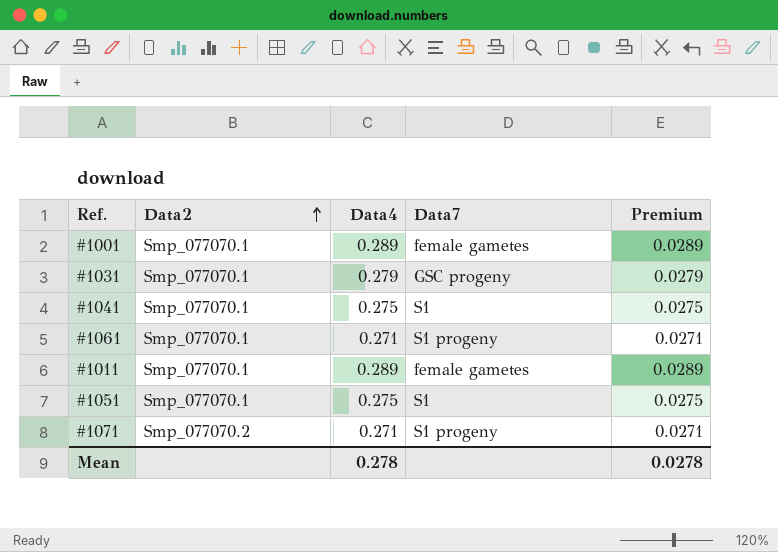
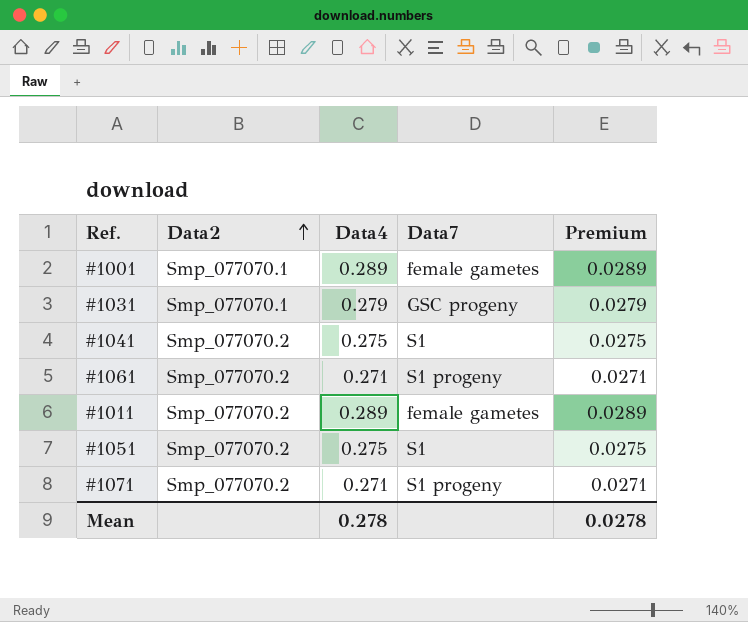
#1041 | Data2: Smp_077070.1 -> Smp_077070.2
#1061 | Data2: Smp_077070.1 -> Smp_077070.2
#1011 | Data2: Smp_077070.1 -> Smp_077070.2
#1051 | Data2: Smp_077070.1 -> Smp_077070.2

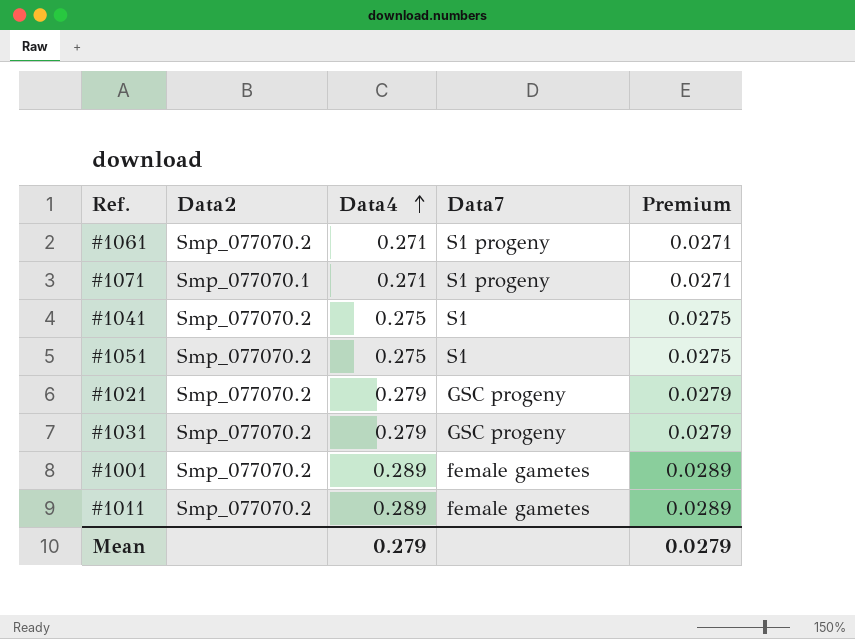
row order: Data2 ascending -> Data4 ascending
#1071 | Data2: Smp_077070.2 -> Smp_077070.1
row #1021: none -> Smp_077070.2 | 0.279 | GSC progeny | 0.0279
#1031 | Data2: Smp_077070.1 -> Smp_077070.2
#1001 | Data2: Smp_077070.1 -> Smp_077070.2
Mean | Data4: 0.278 -> 0.279
Mean | Premium: 0.0278 -> 0.0279

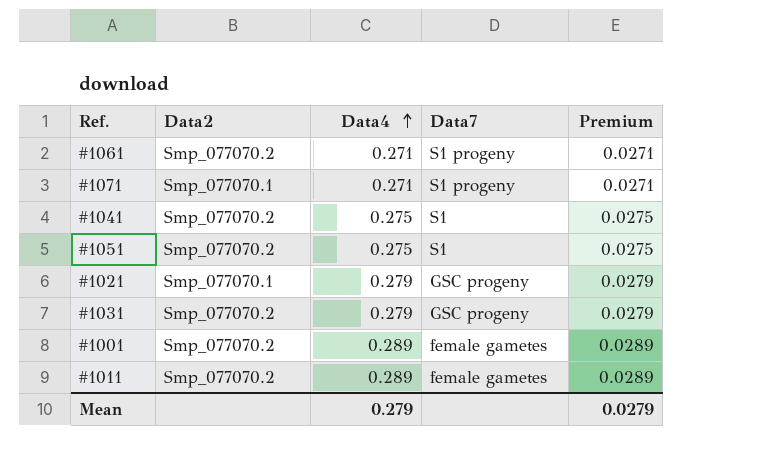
#1021 | Data2: Smp_077070.2 -> Smp_077070.1

